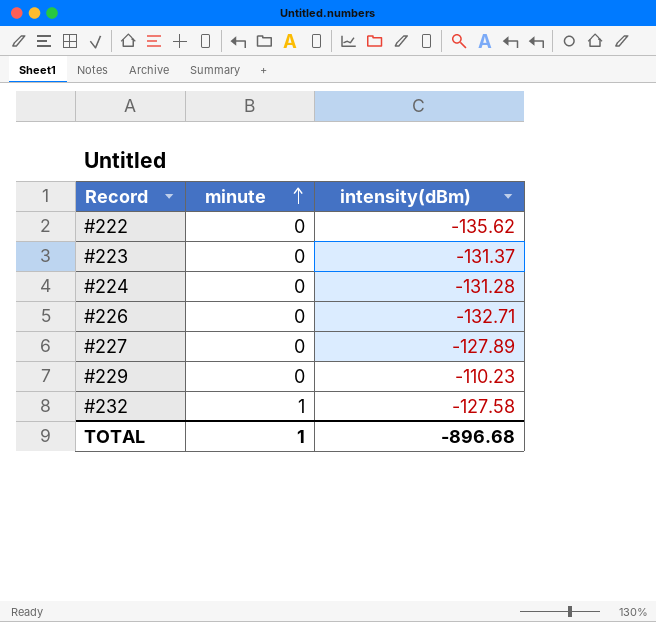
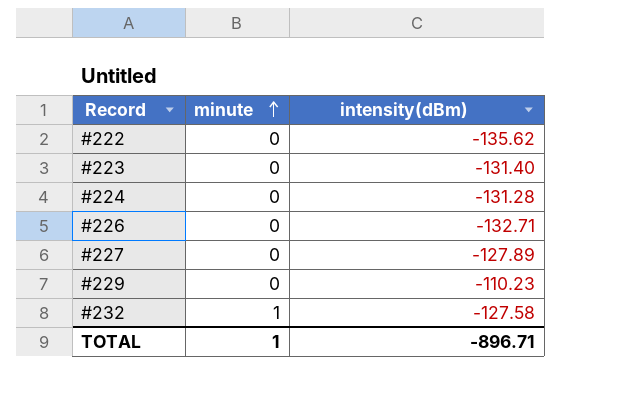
#223 | intensity(dBm): -131.37 -> -131.40
TOTAL | intensity(dBm): -896.68 -> -896.71

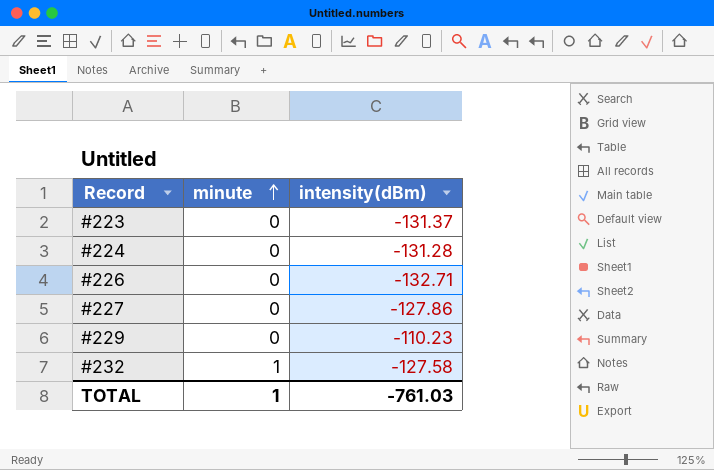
row #222: 0 | -135.62 -> none
#223 | intensity(dBm): -131.40 -> -131.37
#227 | intensity(dBm): -127.89 -> -127.86
TOTAL | intensity(dBm): -896.71 -> -761.03

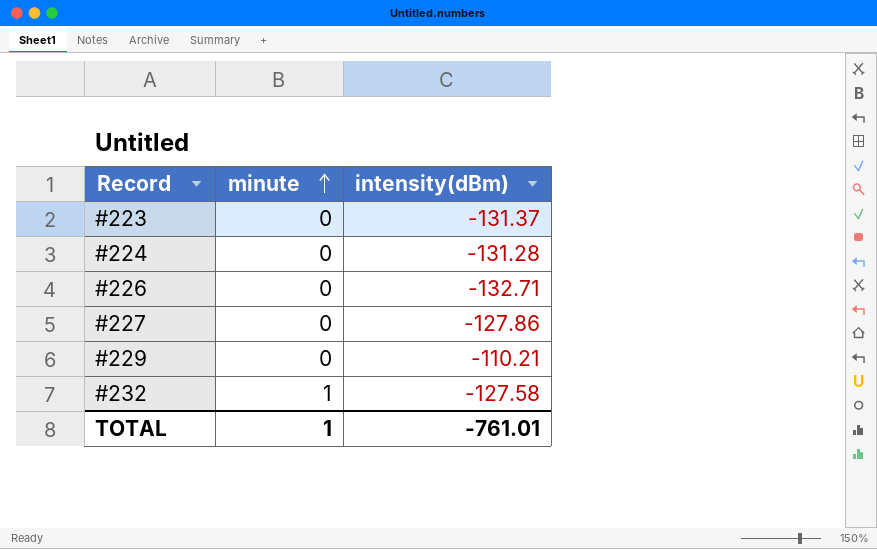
#229 | intensity(dBm): -110.23 -> -110.21
TOTAL | intensity(dBm): -761.03 -> -761.01

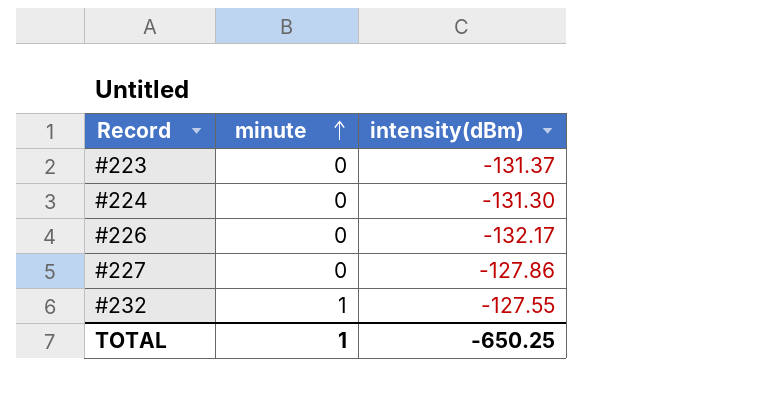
row #229: 0 | -110.21 -> none
#224 | intensity(dBm): -131.28 -> -131.30
#226 | intensity(dBm): -132.71 -> -132.17
#232 | intensity(dBm): -127.58 -> -127.55
TOTAL | intensity(dBm): -761.01 -> -650.25

